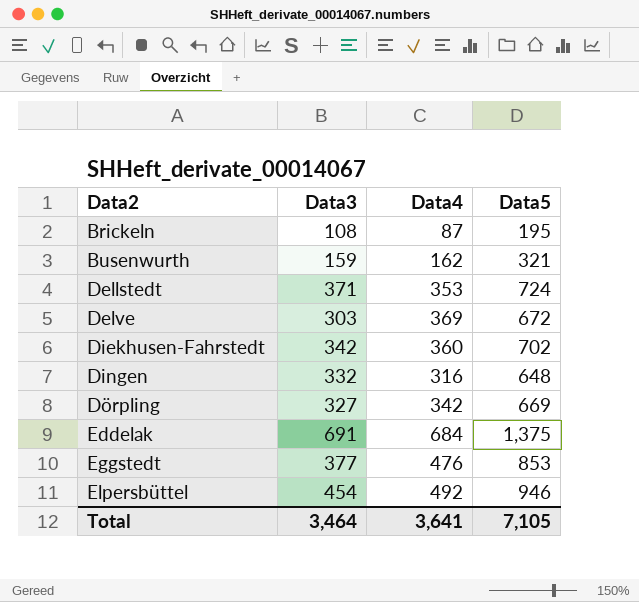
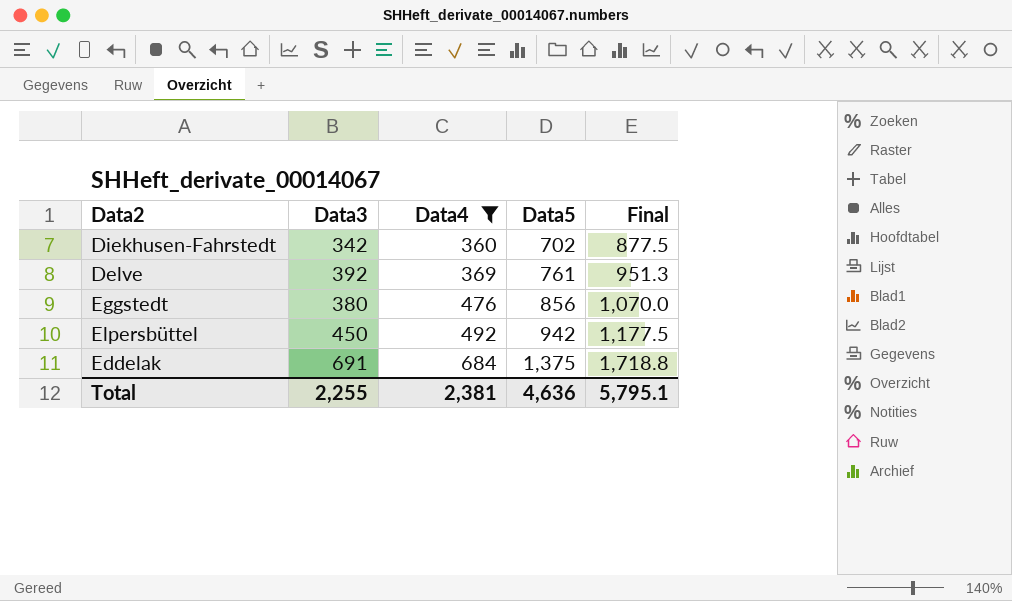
filter: none -> Data4 >= 360
row order: Data2 ascending -> Data4 ascending
column Final | formula: none -> [Data5] * 1.25
Delve | Data3: 303 -> 392
Delve | Data5: 672 -> 761
Eggstedt | Data3: 377 -> 380
Eggstedt | Data5: 853 -> 856
Elpersbüttel | Data3: 454 -> 450
Elpersbüttel | Data5: 946 -> 942
Total | Data3: 3,464 -> 2,255
Total | Data4: 3,641 -> 2,381
Total | Data5: 7,105 -> 4,636

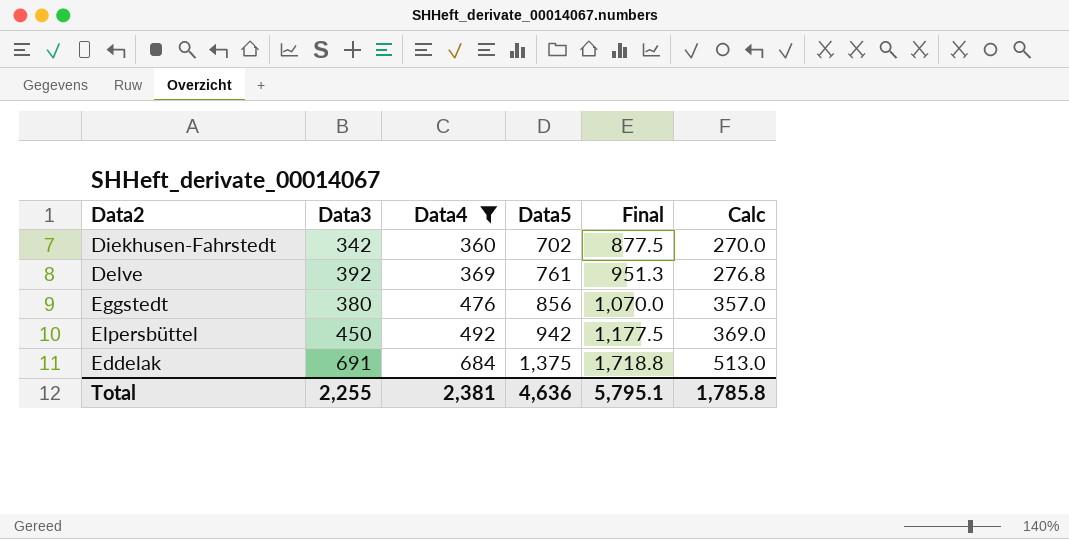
column Calc | formula: none -> [Data4] * 0.75

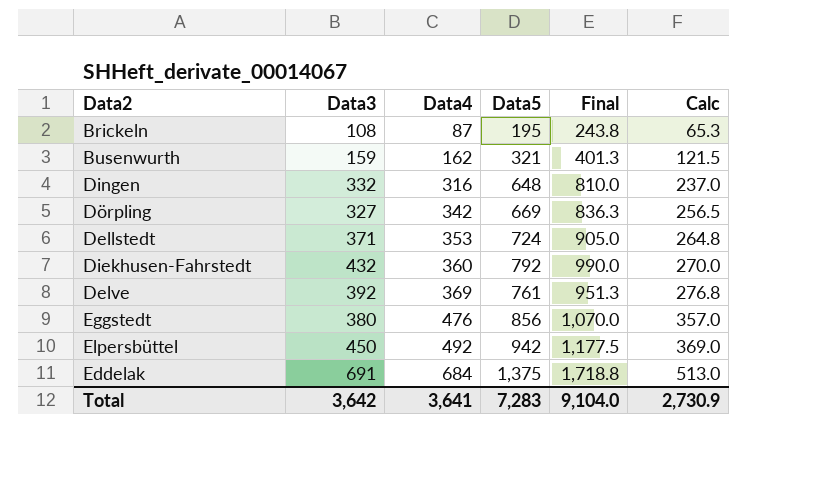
filter: Data4 >= 360 -> none
Diekhusen-Fahrstedt | Data3: 342 -> 432
Diekhusen-Fahrstedt | Data5: 702 -> 792
Diekhusen-Fahrstedt | Final: 877.5 -> 990.0
Total | Data3: 2,255 -> 3,642
Total | Data4: 2,381 -> 3,641
Total | Data5: 4,636 -> 7,283
Total | Final: 5,795.1 -> 9,104.0
Total | Calc: 1,785.8 -> 2,730.9

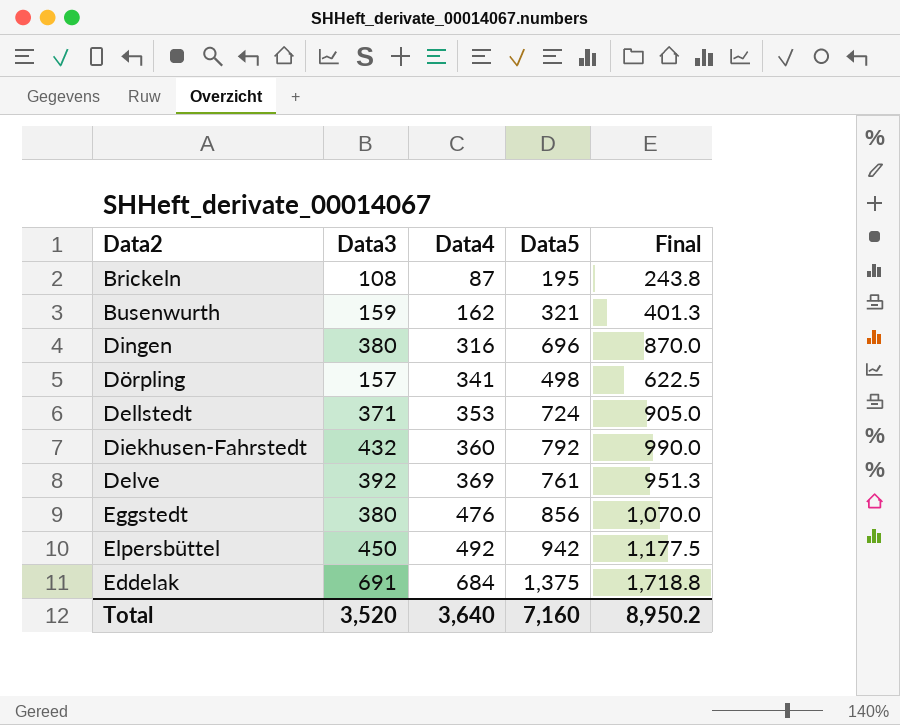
column Calc | formula: [Data4] * 0.75 -> none
Dingen | Data3: 332 -> 380
Dingen | Data5: 648 -> 696
Dingen | Final: 810.0 -> 870.0
Dörpling | Data3: 327 -> 157
Dörpling | Data4: 342 -> 341
Dörpling | Data5: 669 -> 498
Dörpling | Final: 836.3 -> 622.5
Total | Data3: 3,642 -> 3,520
Total | Data4: 3,641 -> 3,640
Total | Data5: 7,283 -> 7,160
Total | Final: 9,104.0 -> 8,950.2

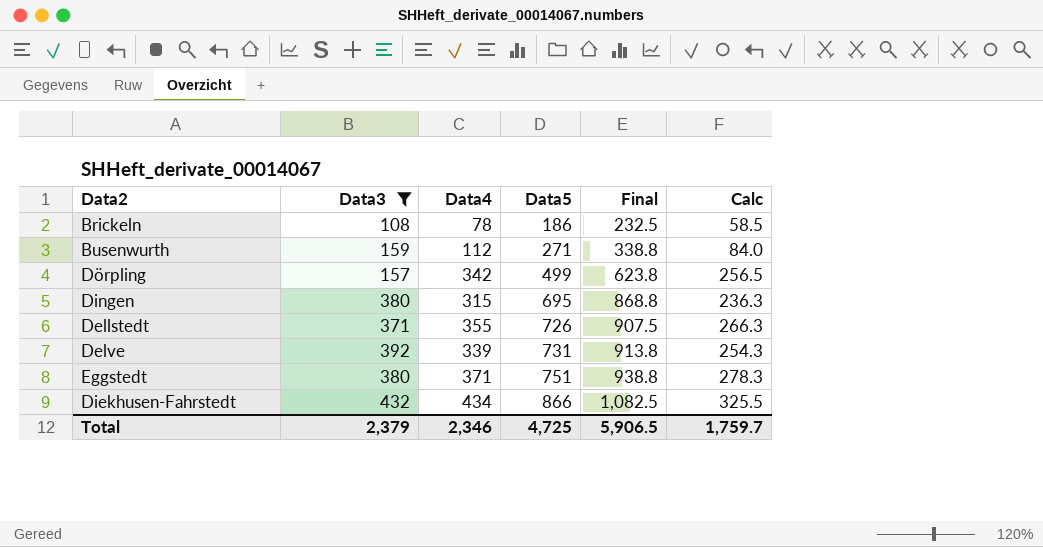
filter: none -> Data3 <= 432
row order: Data4 ascending -> Data5 ascending
column Calc | formula: none -> [Data4] * 0.75
Brickeln | Data4: 87 -> 78
Brickeln | Data5: 195 -> 186
Brickeln | Final: 243.8 -> 232.5
Busenwurth | Data4: 162 -> 112
Busenwurth | Data5: 321 -> 271
Busenwurth | Final: 401.3 -> 338.8
Dörpling | Data4: 341 -> 342
Dörpling | Data5: 498 -> 499
Dörpling | Final: 622.5 -> 623.8
Dingen | Data4: 316 -> 315
Dingen | Data5: 696 -> 695
Dingen | Final: 870.0 -> 868.8
Dellstedt | Data4: 353 -> 355
Dellstedt | Data5: 724 -> 726
Dellstedt | Final: 905.0 -> 907.5
Delve | Data4: 369 -> 339
Delve | Data5: 761 -> 731
Delve | Final: 951.3 -> 913.8
Eggstedt | Data4: 476 -> 371
Eggstedt | Data5: 856 -> 751
Eggstedt | Final: 1,070.0 -> 938.8
Diekhusen-Fahrstedt | Data4: 360 -> 434
Diekhusen-Fahrstedt | Data5: 792 -> 866
Diekhusen-Fahrstedt | Final: 990.0 -> 1,082.5
Total | Data3: 3,520 -> 2,379
Total | Data4: 3,640 -> 2,346
Total | Data5: 7,160 -> 4,725
Total | Final: 8,950.2 -> 5,906.5

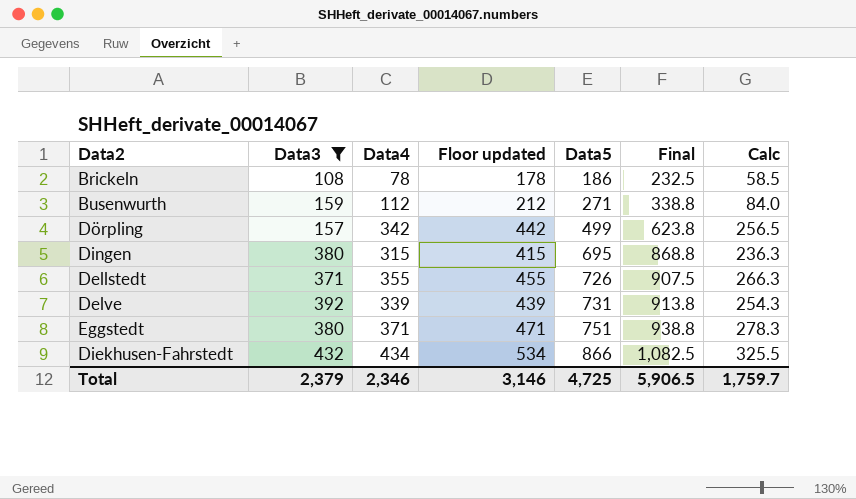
column Floor updated | formula: none -> [Data4] + 100

